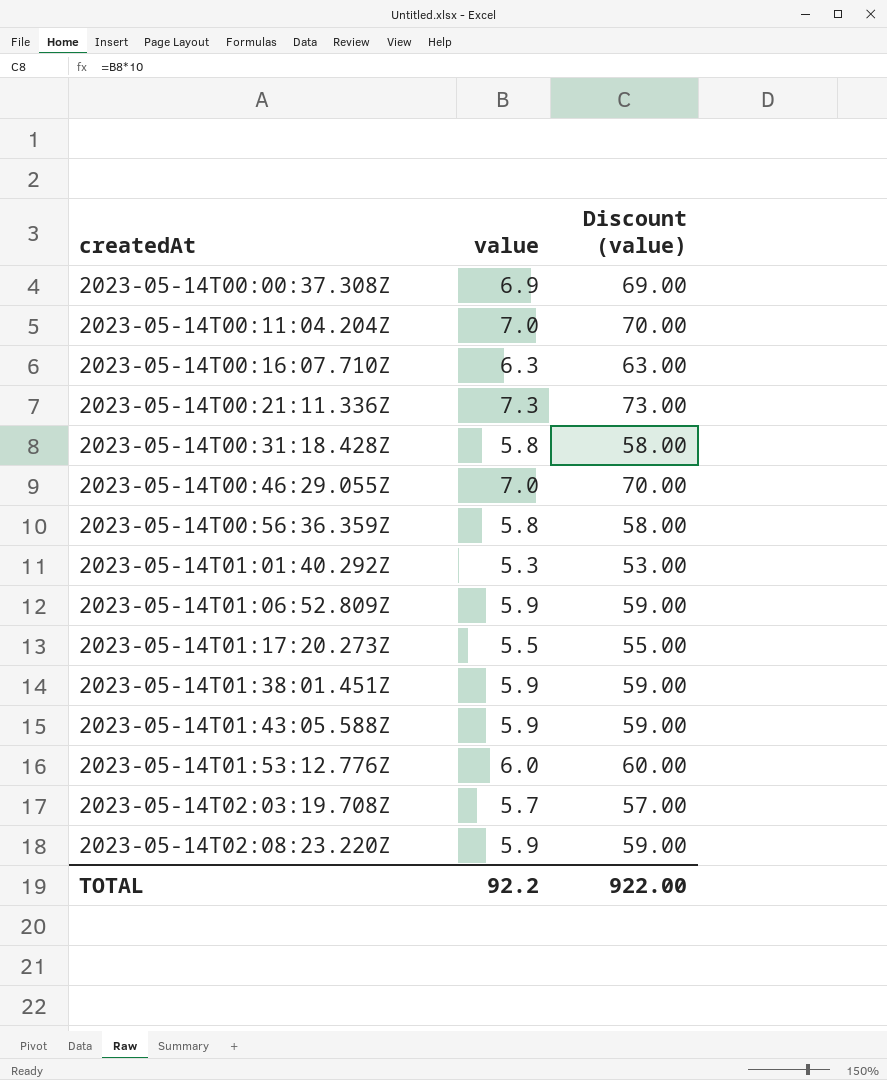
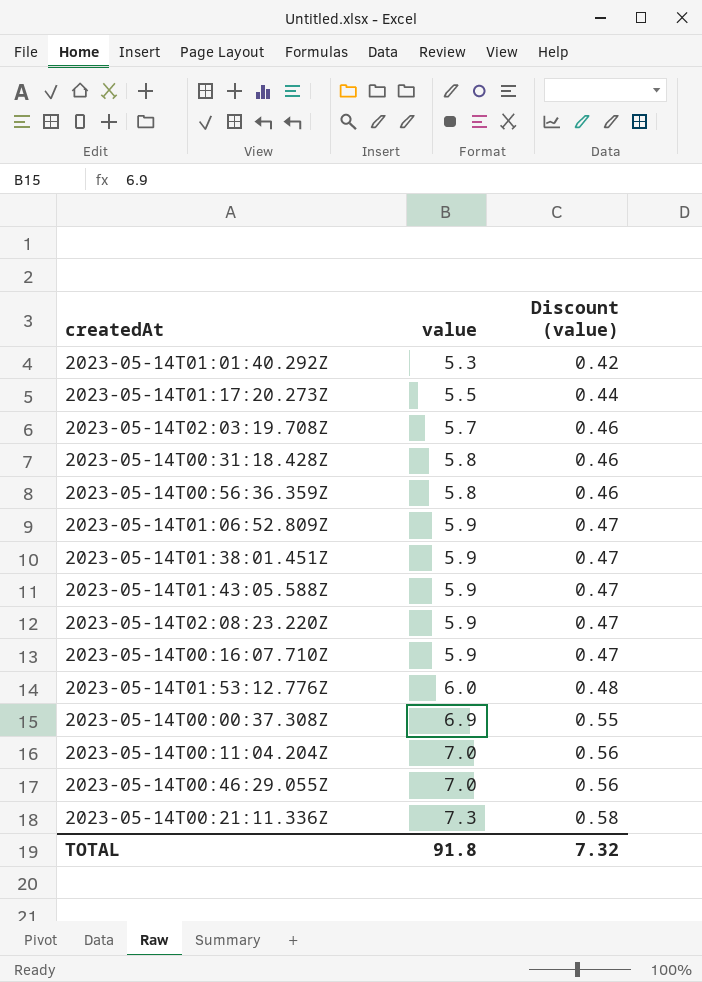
row order: createdAt ascending -> value ascending
column Discount (value) | formula: [value] * 10 -> [value] * 0.08
2023-05-14T00:16:07.710Z | value: 6.3 -> 5.9
TOTAL | value: 92.2 -> 91.8
TOTAL | Discount (value): 922.00 -> 7.32

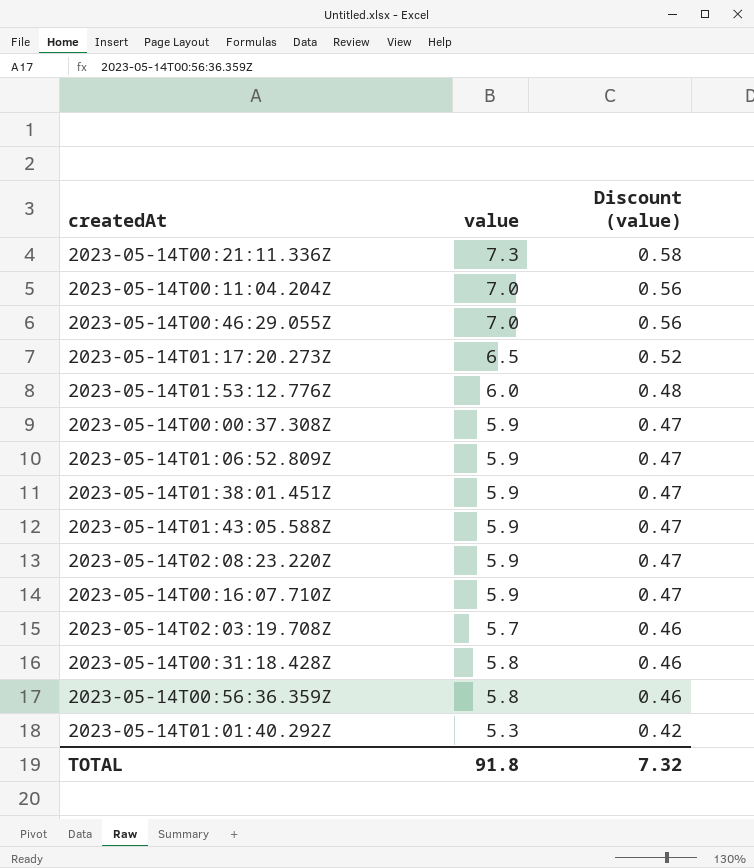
row order: value ascending -> Discount (value) descending
2023-05-14T01:17:20.273Z | value: 5.5 -> 6.5
2023-05-14T01:17:20.273Z | Discount (value): 0.44 -> 0.52
2023-05-14T00:00:37.308Z | value: 6.9 -> 5.9
2023-05-14T00:00:37.308Z | Discount (value): 0.55 -> 0.47

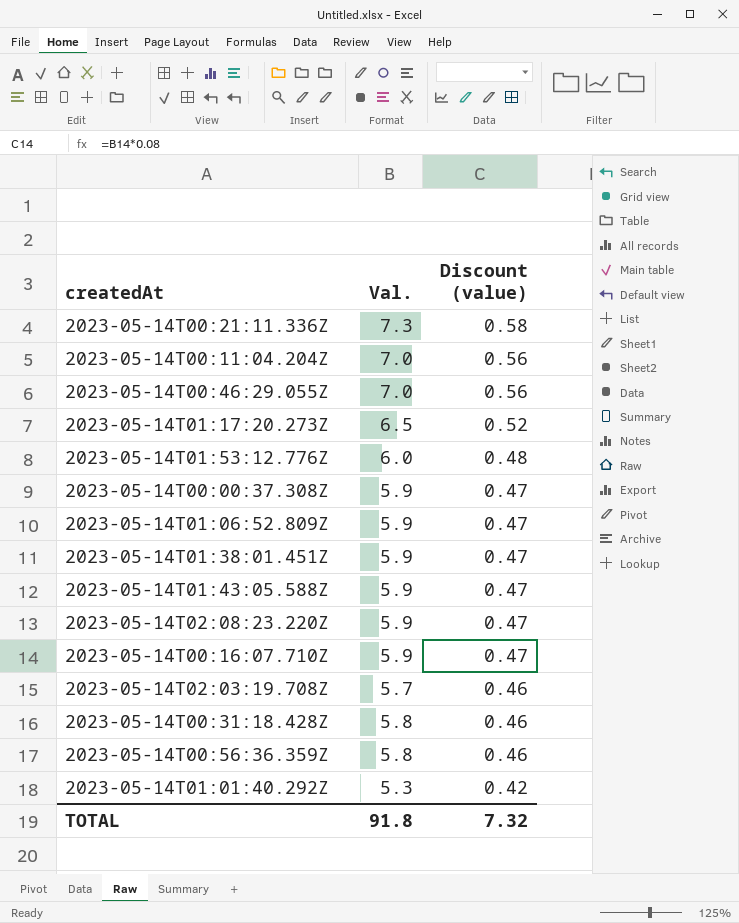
column name: value -> Val.

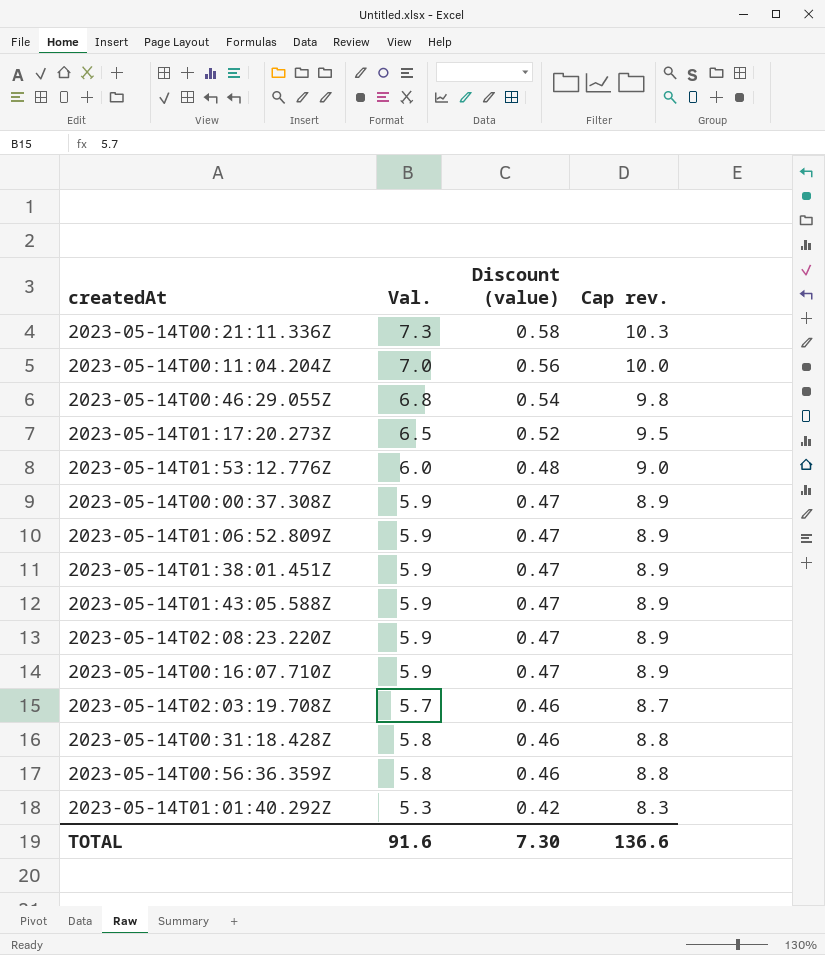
column Cap rev. | formula: none -> [Val.] + 3
2023-05-14T00:46:29.055Z | Val.: 7.0 -> 6.8
2023-05-14T00:46:29.055Z | Discount (value): 0.56 -> 0.54
TOTAL | Val.: 91.8 -> 91.6
TOTAL | Discount (value): 7.32 -> 7.30

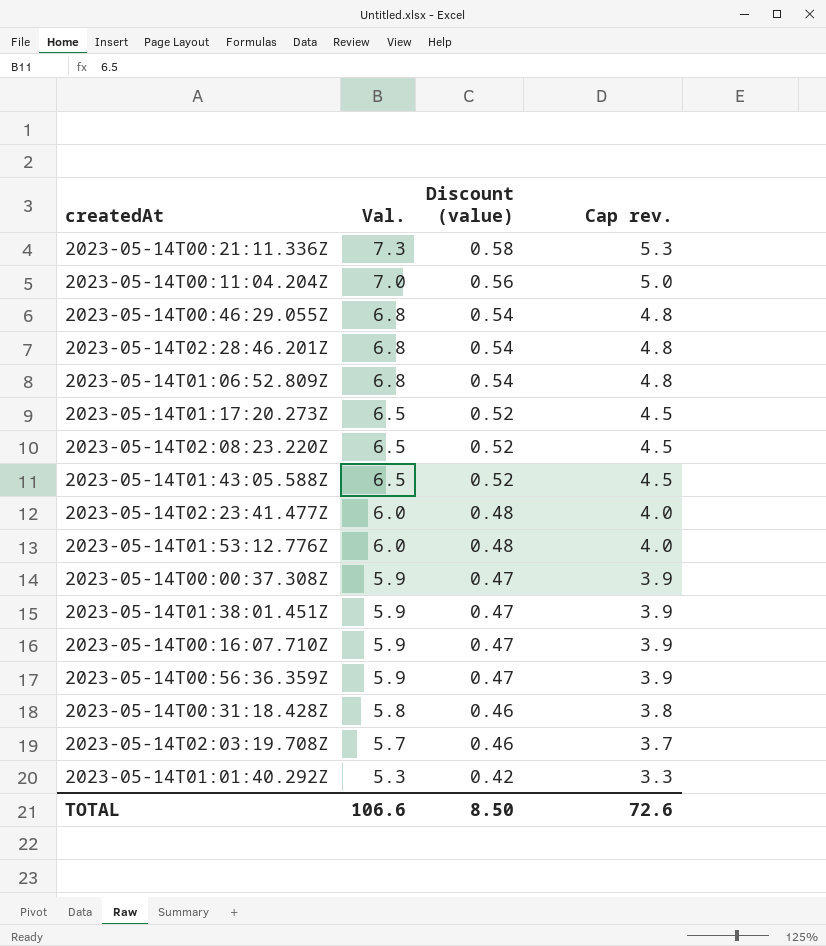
row order: Discount (value) descending -> Val. descending
column Cap rev. | formula: [Val.] + 3 -> [Val.] - 2
row 2023-05-14T02:28:46.201Z: none -> 6.8 | 0.54 | 4.8
2023-05-14T01:06:52.809Z | Val.: 5.9 -> 6.8
2023-05-14T01:06:52.809Z | Discount (value): 0.47 -> 0.54
2023-05-14T02:08:23.220Z | Val.: 5.9 -> 6.5
2023-05-14T02:08:23.220Z | Discount (value): 0.47 -> 0.52
2023-05-14T01:43:05.588Z | Val.: 5.9 -> 6.5
2023-05-14T01:43:05.588Z | Discount (value): 0.47 -> 0.52
row 2023-05-14T02:23:41.477Z: none -> 6.0 | 0.48 | 4.0
2023-05-14T00:56:36.359Z | Val.: 5.8 -> 5.9
2023-05-14T00:56:36.359Z | Discount (value): 0.46 -> 0.47
TOTAL | Val.: 91.6 -> 106.6
TOTAL | Discount (value): 7.30 -> 8.50
TOTAL | Cap rev.: 136.6 -> 72.6

